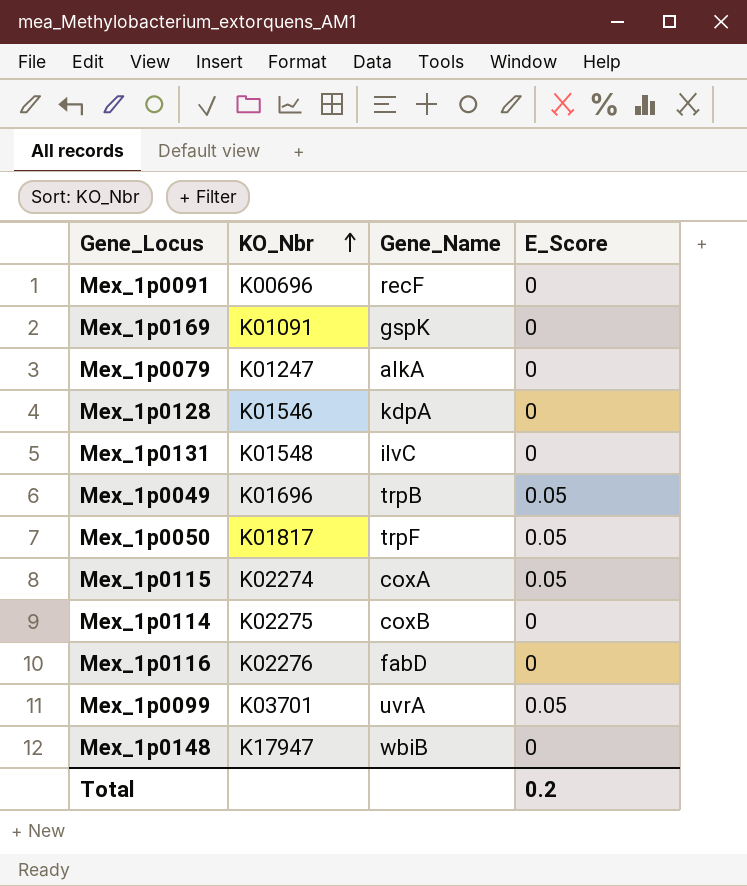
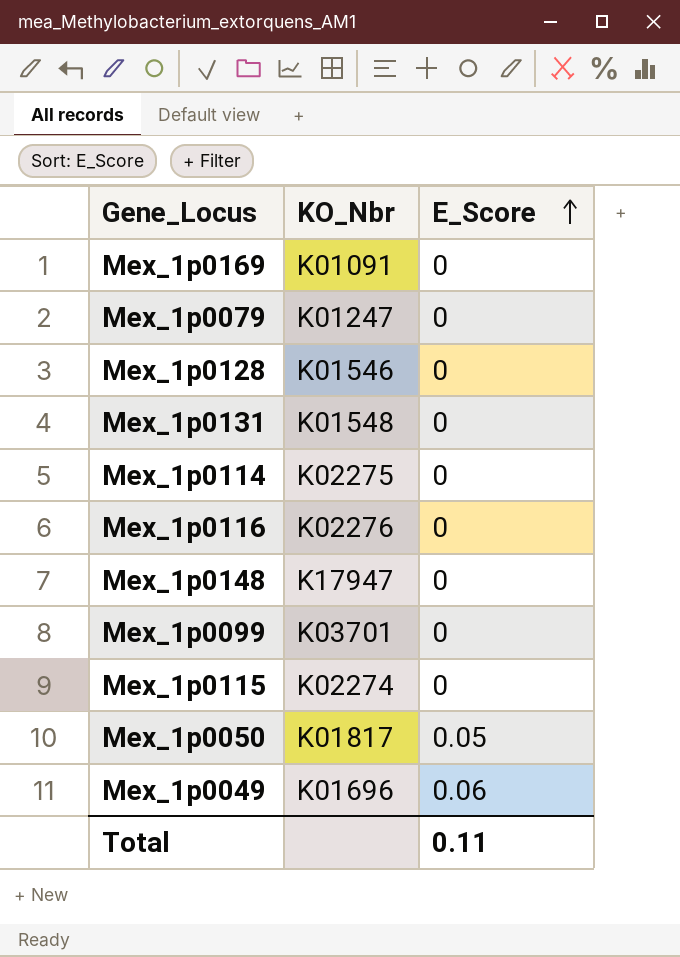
row order: KO_Nbr ascending -> E_Score ascending
column Gene_Name | position: 3 -> none
row Mex_1p0091: K00696 | recF | 0 -> none
Mex_1p0099 | E_Score: 0.05 -> 0
Mex_1p0115 | E_Score: 0.05 -> 0
Mex_1p0049 | E_Score: 0.05 -> 0.06
Total | E_Score: 0.2 -> 0.11

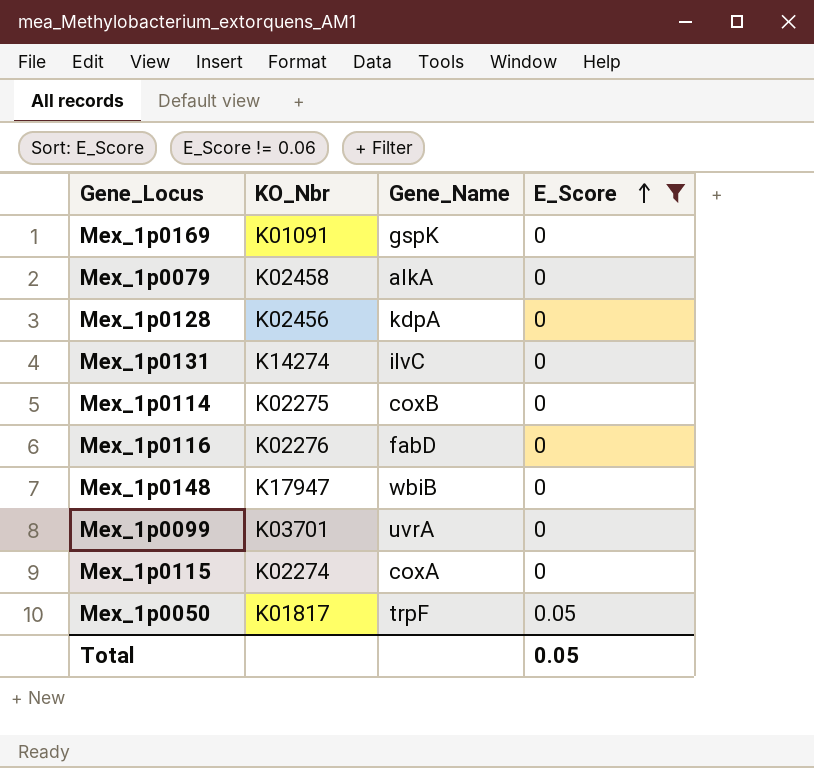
filter: none -> E_Score != 0.06
column Gene_Name | position: none -> 3
Mex_1p0079 | KO_Nbr: K01247 -> K02458
Mex_1p0128 | KO_Nbr: K01546 -> K02456
Mex_1p0131 | KO_Nbr: K01548 -> K14274
Total | E_Score: 0.11 -> 0.05

